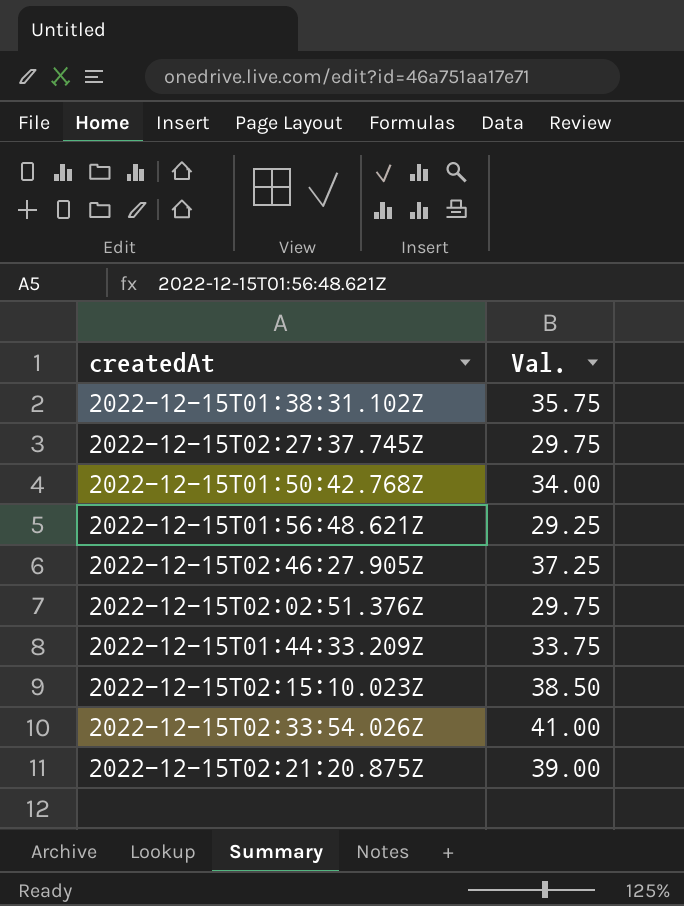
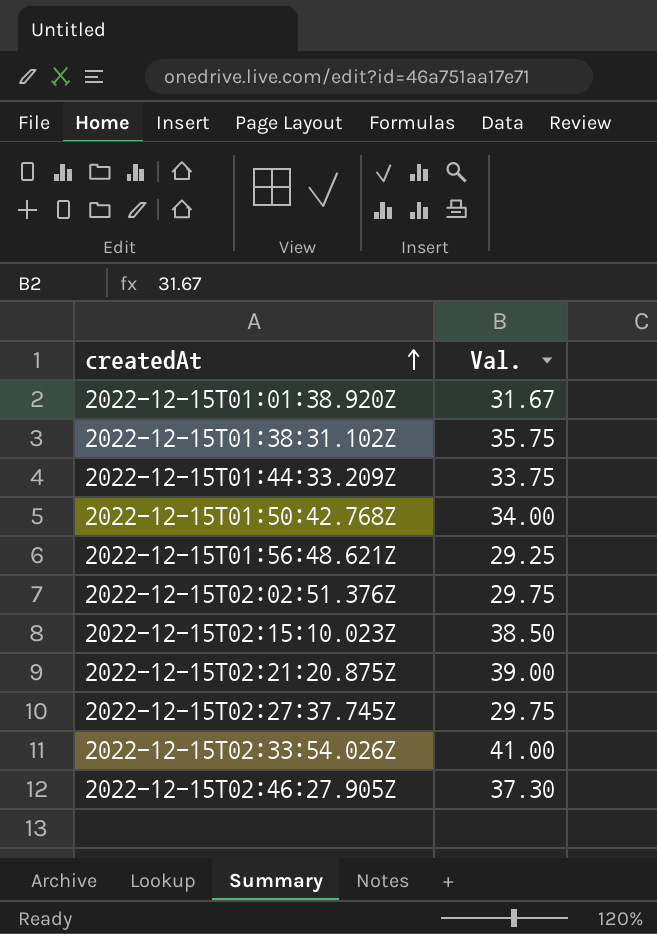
row order: none -> createdAt ascending
row 2022-12-15T01:01:38.920Z: none -> 31.67
2022-12-15T02:46:27.905Z | Val.: 37.25 -> 37.30

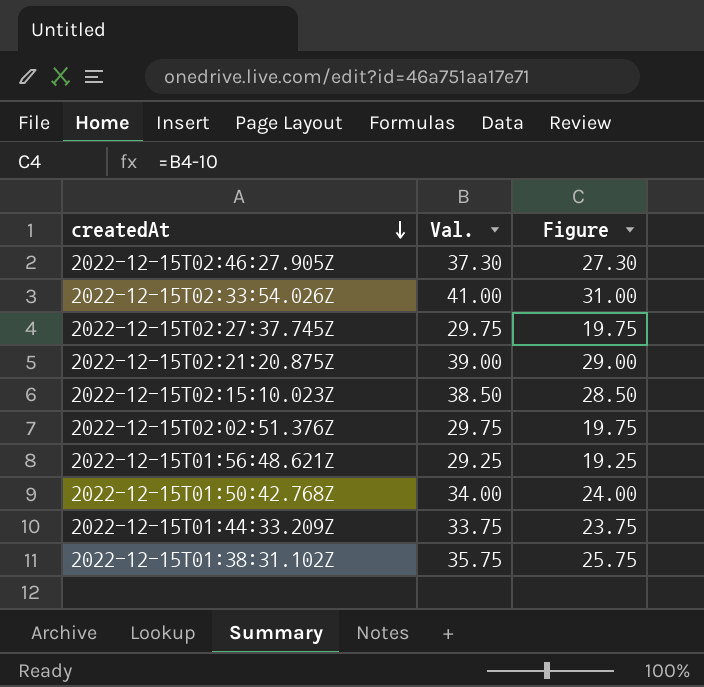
row order: createdAt ascending -> createdAt descending
column Figure | formula: none -> [Val.] - 10
row 2022-12-15T01:01:38.920Z: 31.67 -> none

